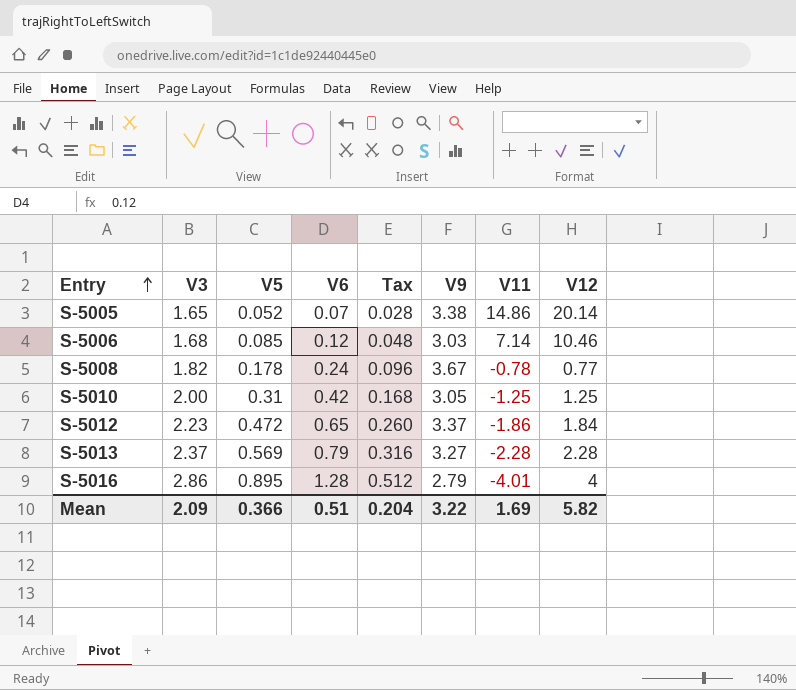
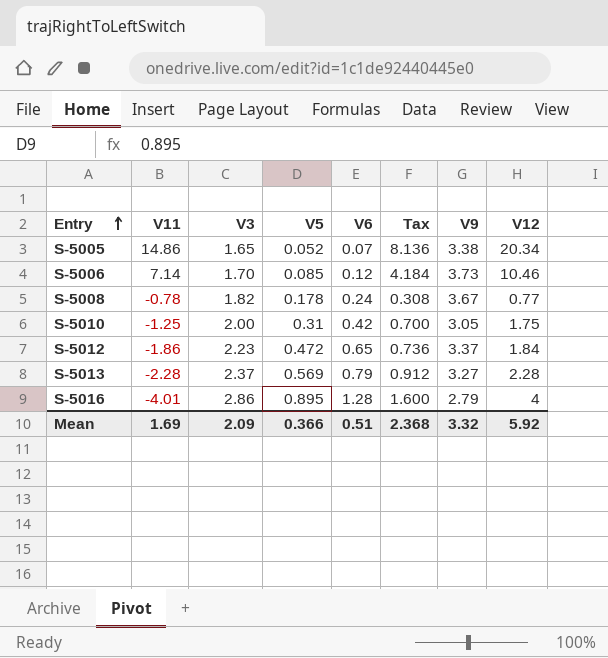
column V11 | position: 7 -> 2
column Tax | formula: [V6] * 0.4 -> [V12] * 0.4
S-5005 | V12: 20.14 -> 20.34
S-5006 | V3: 1.68 -> 1.70
S-5006 | V9: 3.03 -> 3.73
S-5010 | V12: 1.25 -> 1.75
Mean | Tax: 0.204 -> 2.368
Mean | V9: 3.22 -> 3.32
Mean | V12: 5.82 -> 5.92

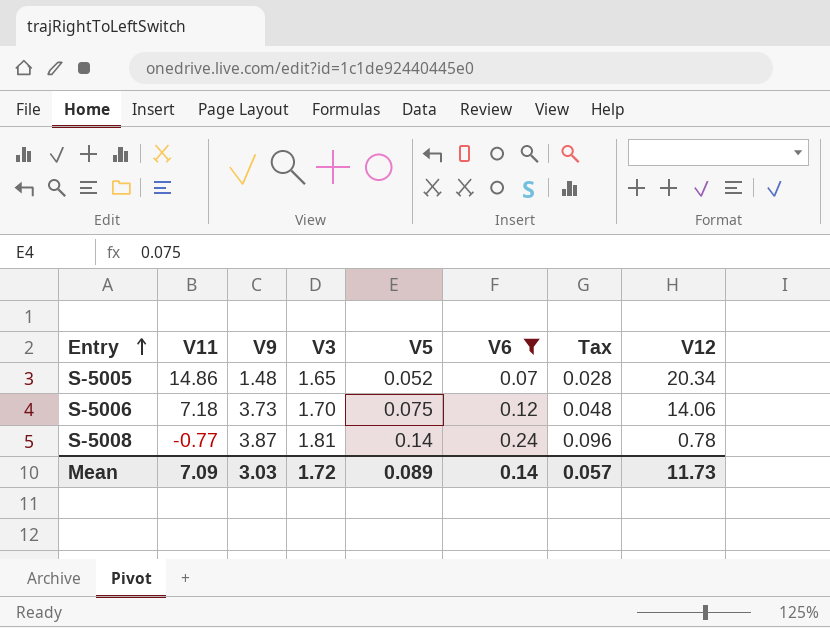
filter: none -> V6 <= 0.24
column V9 | position: 7 -> 3
column Tax | formula: [V12] * 0.4 -> [V6] * 0.4
S-5005 | V9: 3.38 -> 1.48
S-5006 | V11: 7.14 -> 7.18
S-5006 | V5: 0.085 -> 0.075
S-5006 | V12: 10.46 -> 14.06
S-5008 | V11: -0.78 -> -0.77
S-5008 | V9: 3.67 -> 3.87
S-5008 | V3: 1.82 -> 1.81
S-5008 | V5: 0.178 -> 0.14
S-5008 | V12: 0.77 -> 0.78
Mean | V11: 1.69 -> 7.09
Mean | V9: 3.32 -> 3.03
Mean | V3: 2.09 -> 1.72
Mean | V5: 0.366 -> 0.089
Mean | V6: 0.51 -> 0.14
Mean | Tax: 2.368 -> 0.057
Mean | V12: 5.92 -> 11.73

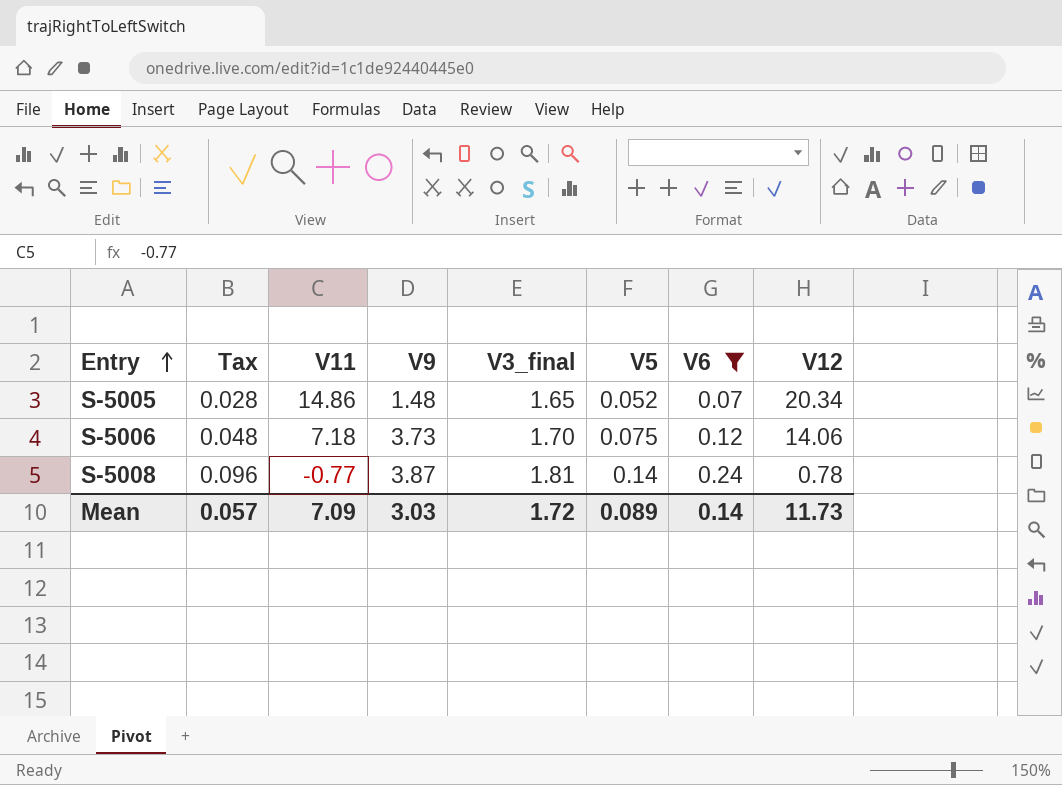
column Tax | position: 7 -> 2
column name: V3 -> V3_final

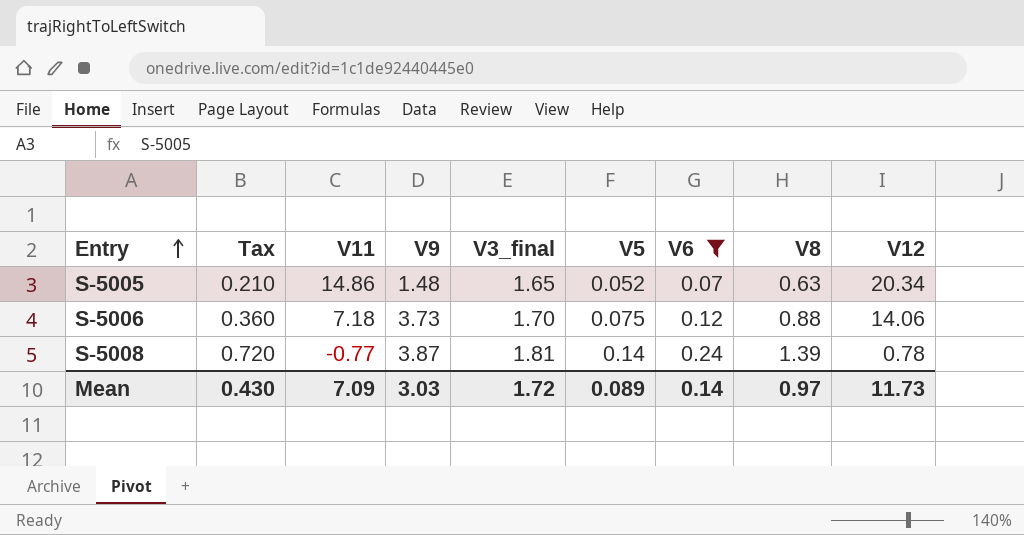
column Tax | formula: [V6] * 0.4 -> [V6] * 3
column V8 | position: none -> 8
Mean | Tax: 0.057 -> 0.430

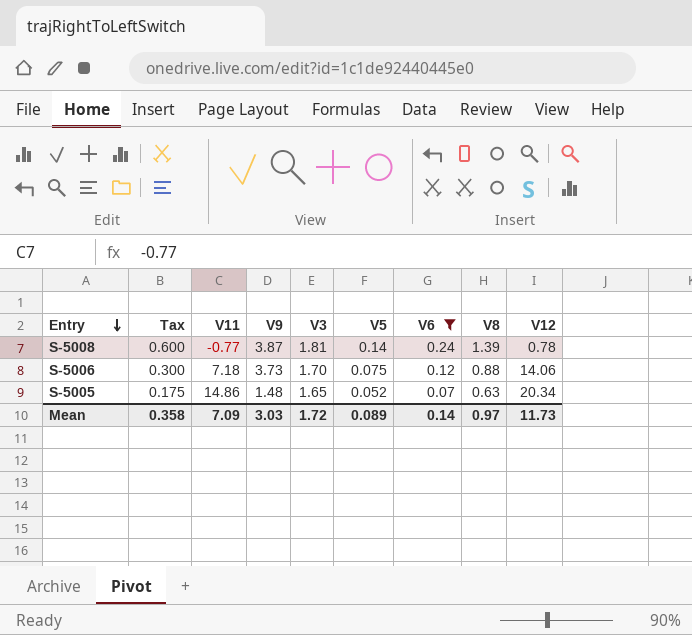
row order: Entry ascending -> Entry descending
column Tax | formula: [V6] * 3 -> [V6] * 2.5
column name: V3_final -> V3
Mean | Tax: 0.430 -> 0.358

